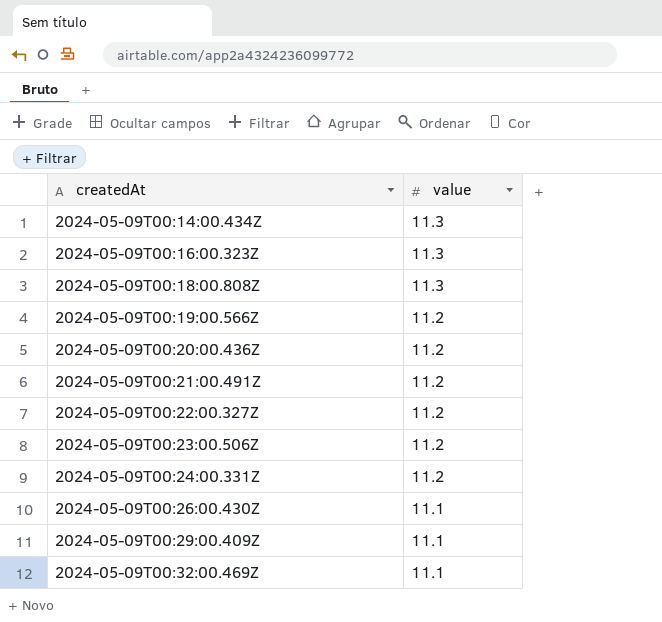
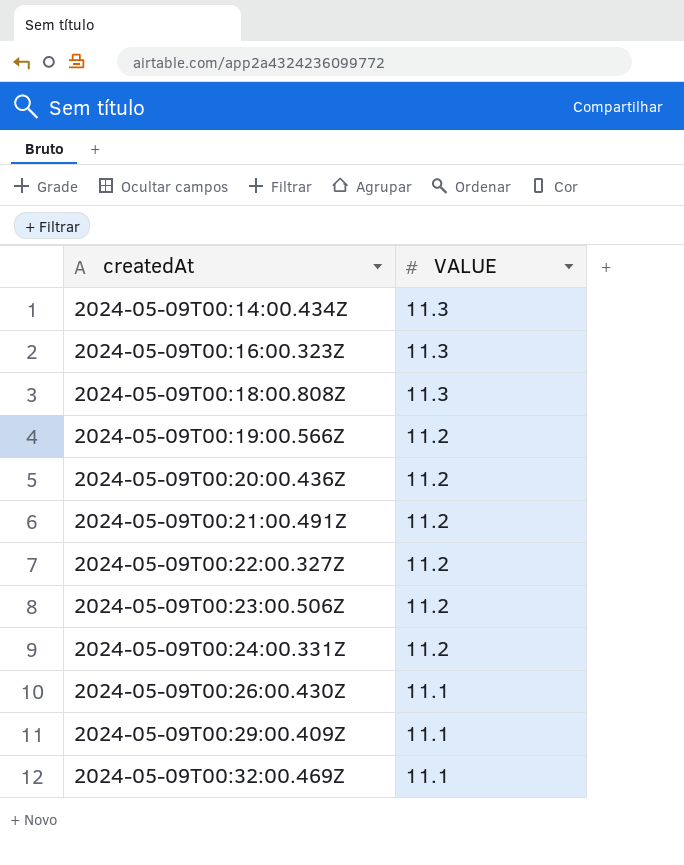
column name: value -> VALUE

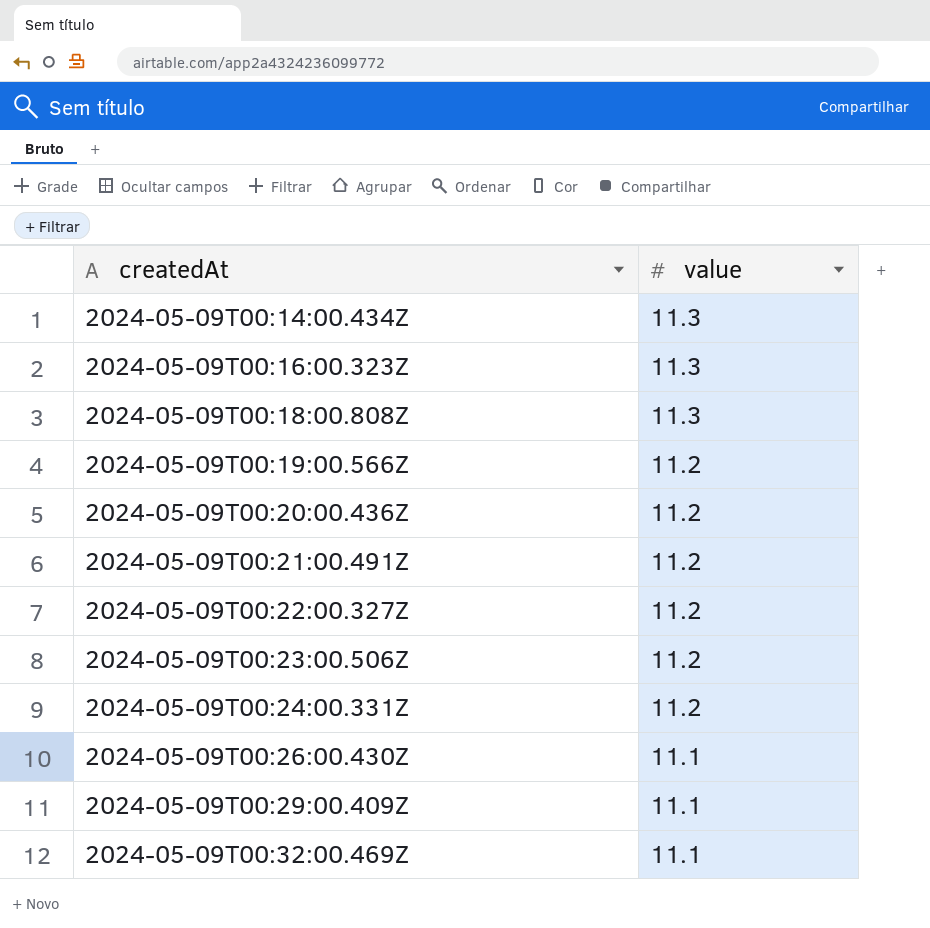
column name: VALUE -> value

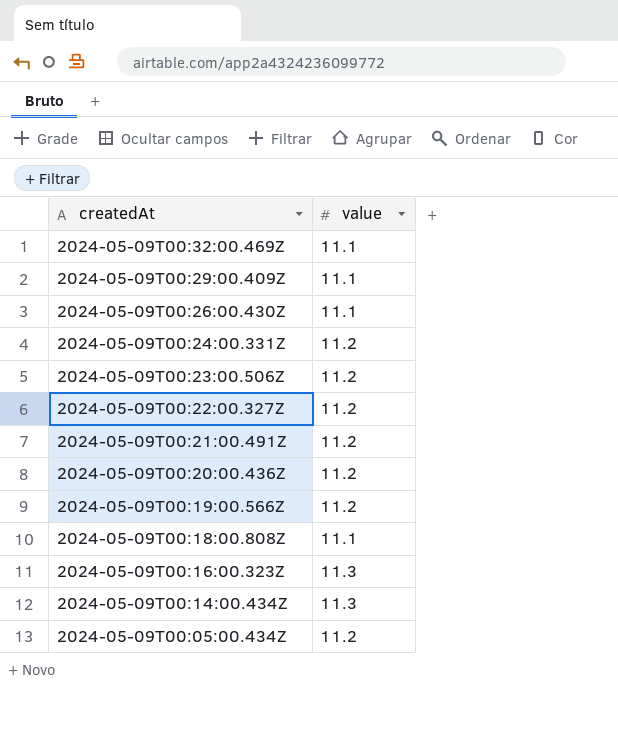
row order: createdAt ascending -> createdAt descending
2024-05-09T00:18:00.808Z | value: 11.3 -> 11.1
row 2024-05-09T00:05:00.434Z: none -> 11.2

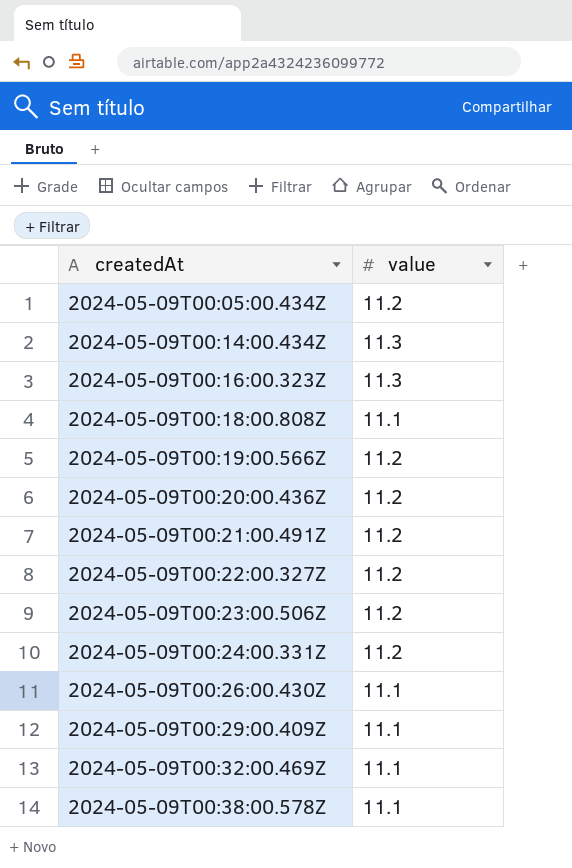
row order: createdAt descending -> createdAt ascending
row 2024-05-09T00:38:00.578Z: none -> 11.1

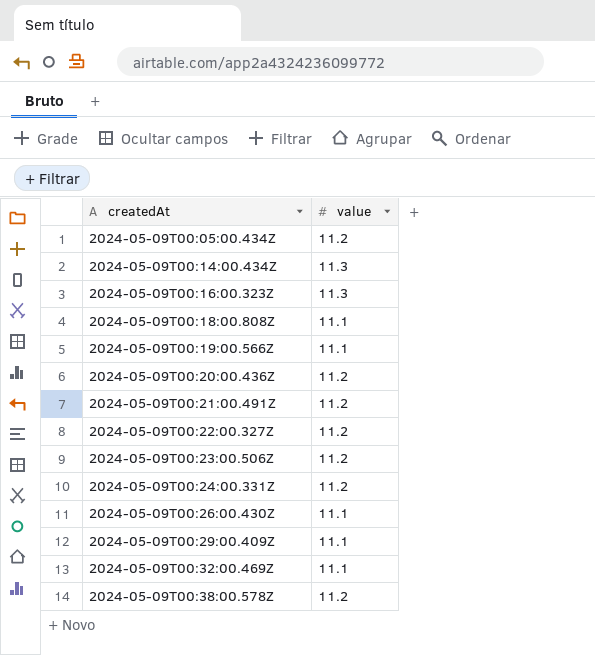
2024-05-09T00:19:00.566Z | value: 11.2 -> 11.1
2024-05-09T00:38:00.578Z | value: 11.1 -> 11.2

